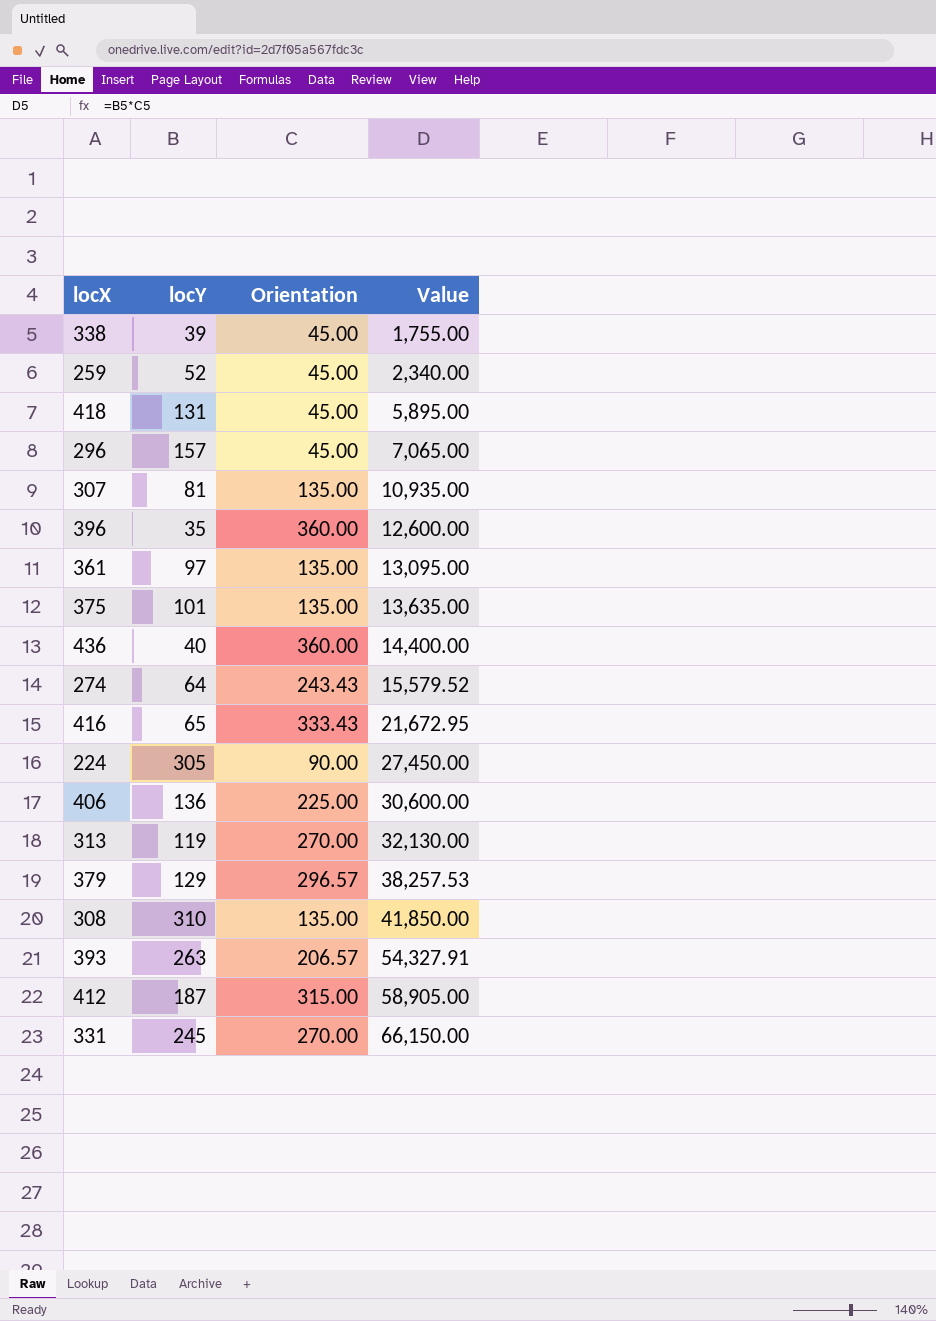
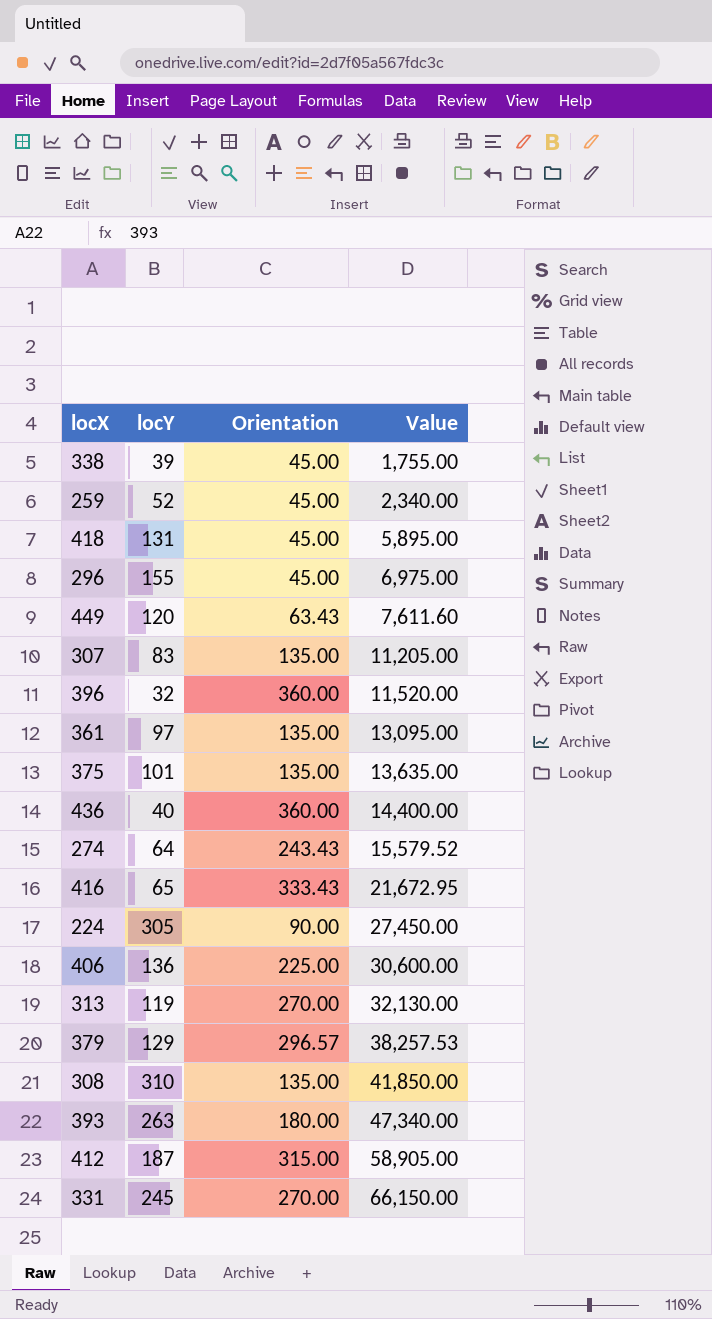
296 | locY: 157 -> 155
296 | Value: 7,065.00 -> 6,975.00
row 449: none -> 120 | 63.43 | 7,611.60
307 | locY: 81 -> 83
307 | Value: 10,935.00 -> 11,205.00
396 | locY: 35 -> 32
396 | Value: 12,600.00 -> 11,520.00
393 | Orientation: 206.57 -> 180.00
393 | Value: 54,327.91 -> 47,340.00

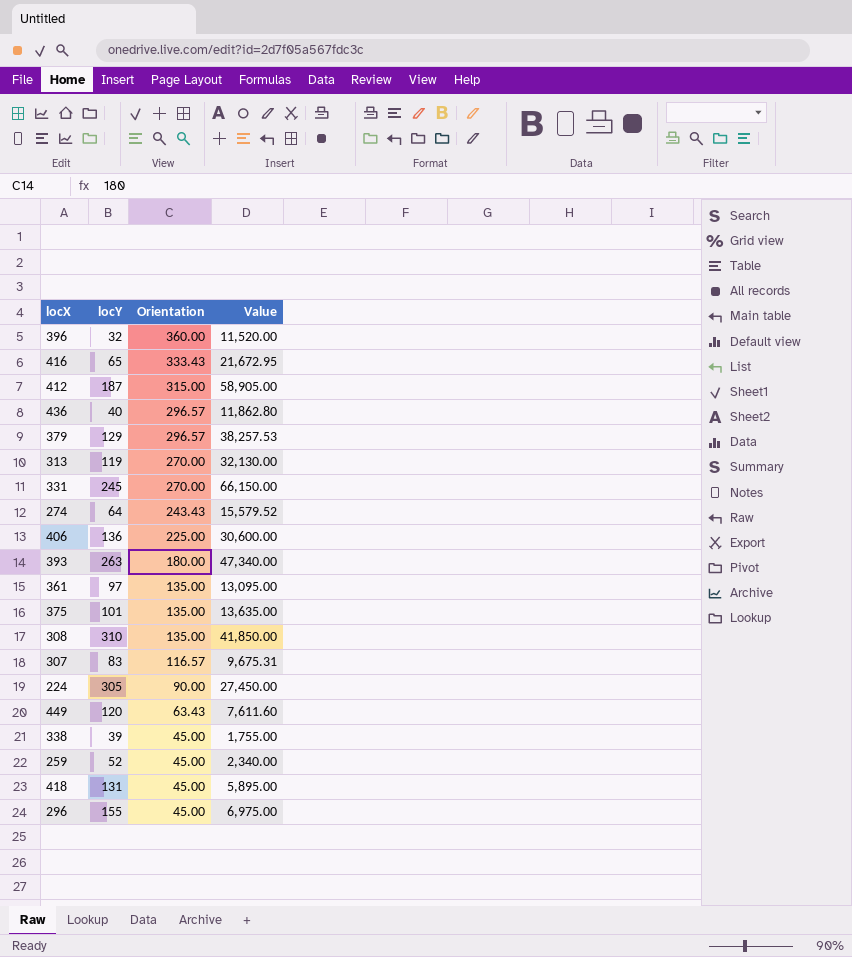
row order: Value ascending -> Orientation descending
436 | Orientation: 360.00 -> 296.57
436 | Value: 14,400.00 -> 11,862.80
307 | Orientation: 135.00 -> 116.57
307 | Value: 11,205.00 -> 9,675.31

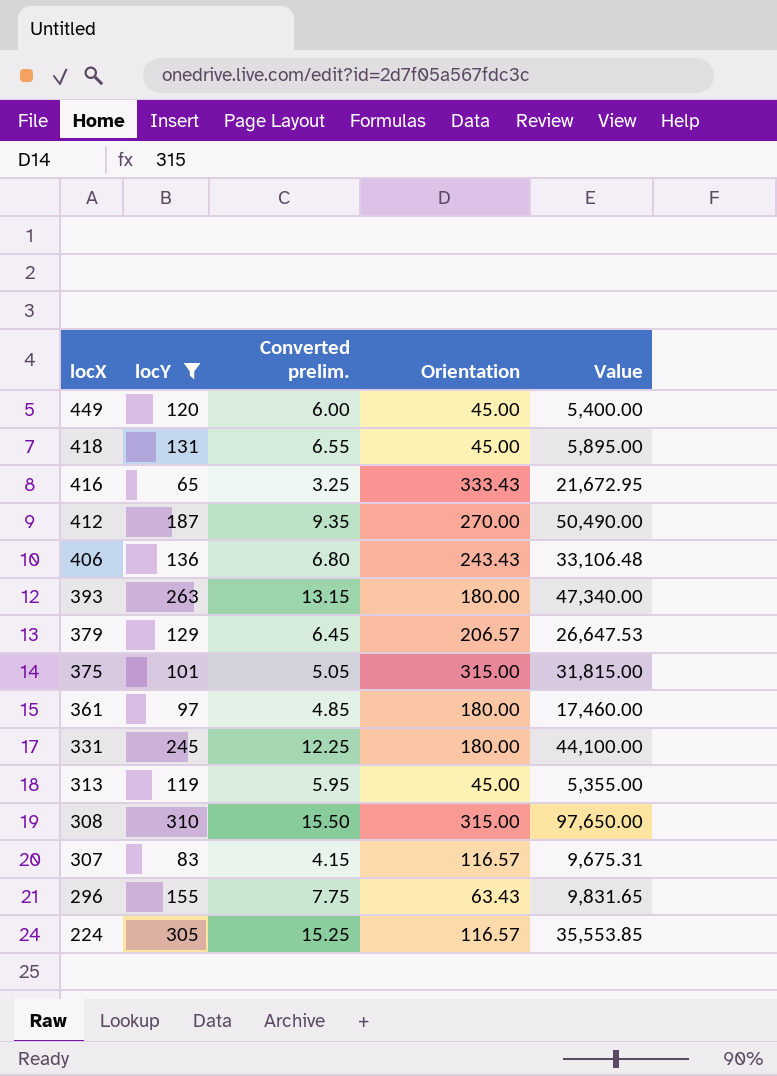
filter: none -> locY >= 65
row order: Orientation descending -> locX descending
column Converted prelim. | formula: none -> [locY] * 0.05
449 | Orientation: 63.43 -> 45.00
449 | Value: 7,611.60 -> 5,400.00
412 | Orientation: 315.00 -> 270.00
412 | Value: 58,905.00 -> 50,490.00
406 | Orientation: 225.00 -> 243.43
406 | Value: 30,600.00 -> 33,106.48
379 | Orientation: 296.57 -> 206.57
379 | Value: 38,257.53 -> 26,647.53
375 | Orientation: 135.00 -> 315.00
375 | Value: 13,635.00 -> 31,815.00
361 | Orientation: 135.00 -> 180.00
361 | Value: 13,095.00 -> 17,460.00
331 | Orientation: 270.00 -> 180.00
331 | Value: 66,150.00 -> 44,100.00
313 | Orientation: 270.00 -> 45.00
313 | Value: 32,130.00 -> 5,355.00
308 | Orientation: 135.00 -> 315.00
308 | Value: 41,850.00 -> 97,650.00
296 | Orientation: 45.00 -> 63.43
296 | Value: 6,975.00 -> 9,831.65
224 | Orientation: 90.00 -> 116.57
224 | Value: 27,450.00 -> 35,553.85

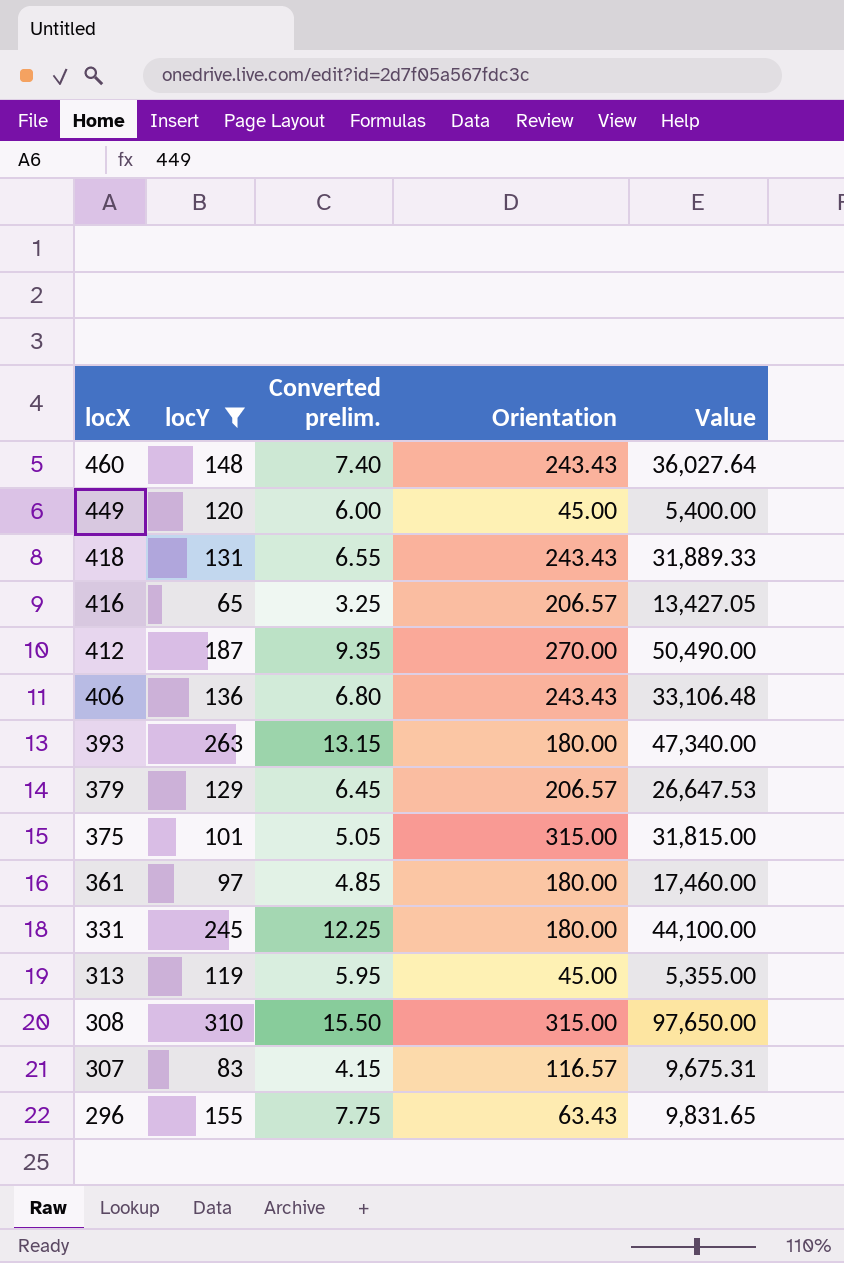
row 224: 305 | 15.25 | 116.57 | 35,553.85 -> none
row 460: none -> 148 | 7.40 | 243.43 | 36,027.64
418 | Orientation: 45.00 -> 243.43
418 | Value: 5,895.00 -> 31,889.33
416 | Orientation: 333.43 -> 206.57
416 | Value: 21,672.95 -> 13,427.05

